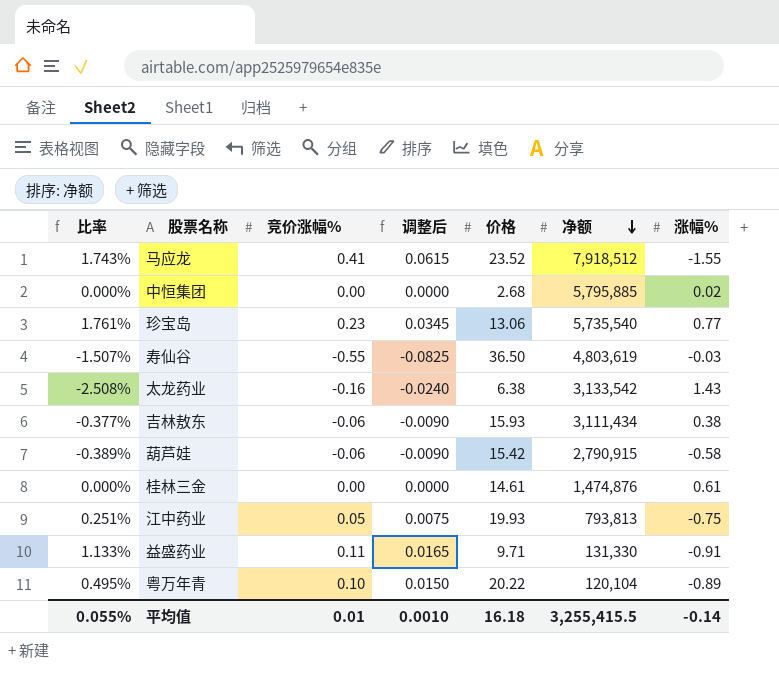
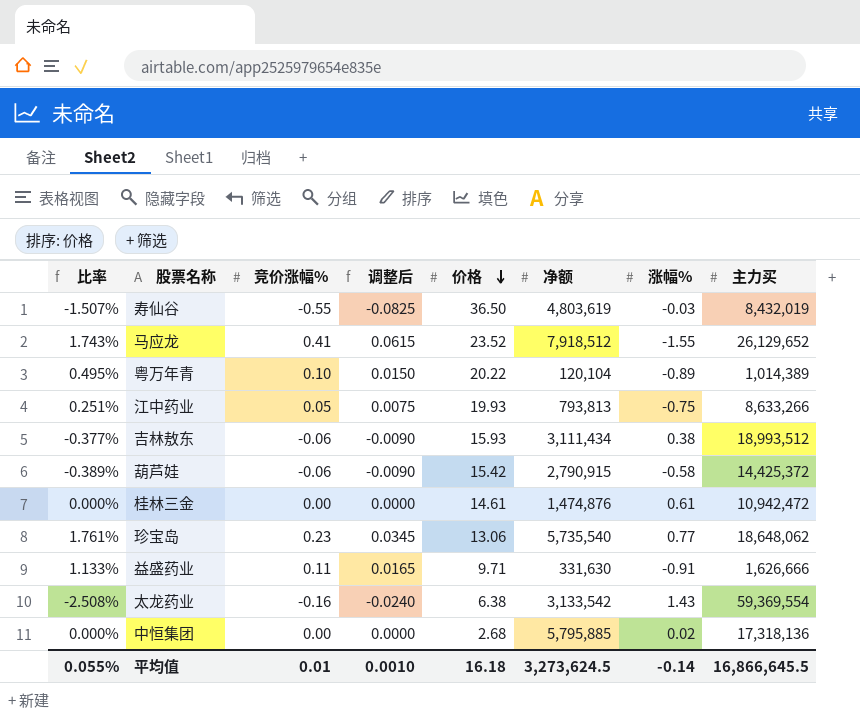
row order: 净额 descending -> 价格 descending
column 主力买 | position: none -> 8
益盛药业 | 净额: 131,330 -> 331,630
平均值 | 净额: 3,255,415.5 -> 3,273,624.5

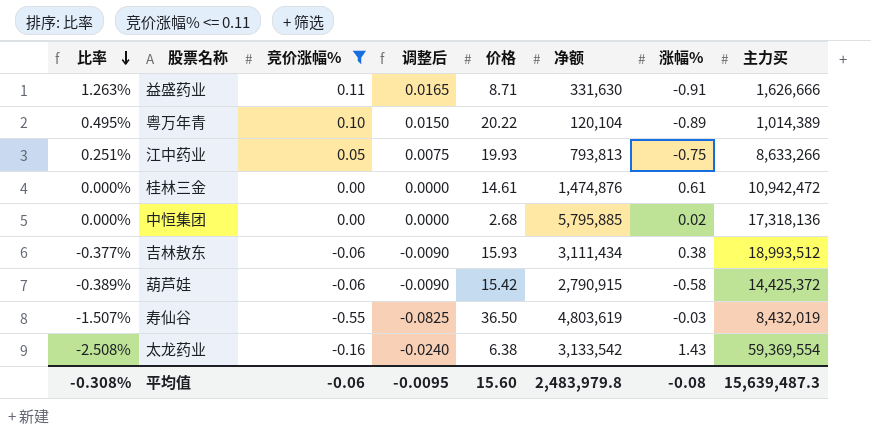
filter: none -> 竞价涨幅% <= 0.11
row order: 价格 descending -> 比率 descending
益盛药业 | 比率: 1.133% -> 1.263%
益盛药业 | 价格: 9.71 -> 8.71
平均值 | 比率: 0.055% -> -0.308%
平均值 | 竞价涨幅%: 0.01 -> -0.06
平均值 | 调整后: 0.0010 -> -0.0095
平均值 | 价格: 16.18 -> 15.60
平均值 | 净额: 3,273,624.5 -> 2,483,979.8
平均值 | 涨幅%: -0.14 -> -0.08
平均值 | 主力买: 16,866,645.5 -> 15,639,487.3

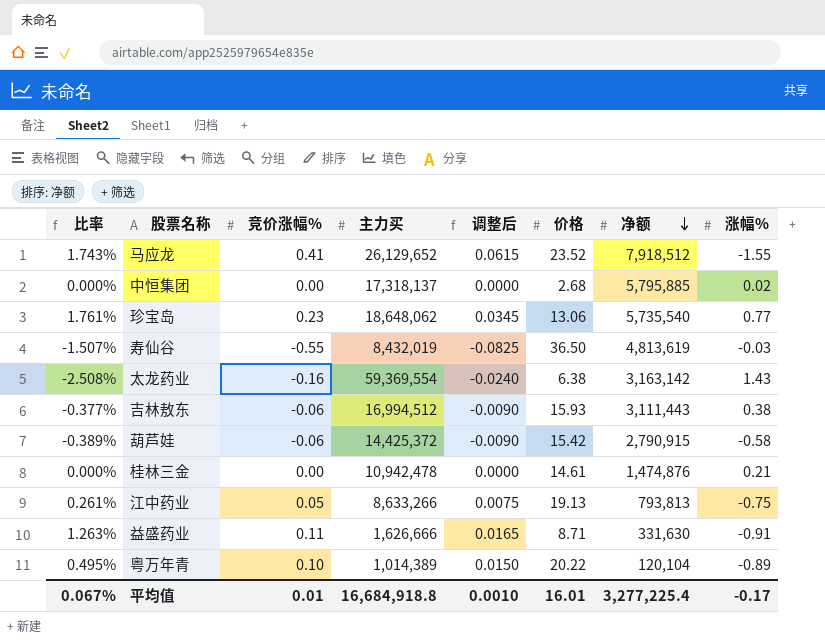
filter: 竞价涨幅% <= 0.11 -> none
row order: 比率 descending -> 净额 descending
column 主力买 | position: 8 -> 4
中恒集团 | 主力买: 17,318,136 -> 17,318,137
寿仙谷 | 净额: 4,803,619 -> 4,813,619
太龙药业 | 净额: 3,133,542 -> 3,163,142
吉林敖东 | 主力买: 18,993,512 -> 16,994,512
吉林敖东 | 净额: 3,111,434 -> 3,111,443
桂林三金 | 主力买: 10,942,472 -> 10,942,478
桂林三金 | 涨幅%: 0.61 -> 0.21
江中药业 | 比率: 0.251% -> 0.261%
江中药业 | 价格: 19.93 -> 19.13
平均值 | 比率: -0.308% -> 0.067%
平均值 | 竞价涨幅%: -0.06 -> 0.01
平均值 | 主力买: 15,639,487.3 -> 16,684,918.8
平均值 | 调整后: -0.0095 -> 0.0010
平均值 | 价格: 15.60 -> 16.01
平均值 | 净额: 2,483,979.8 -> 3,277,225.4
平均值 | 涨幅%: -0.08 -> -0.17

